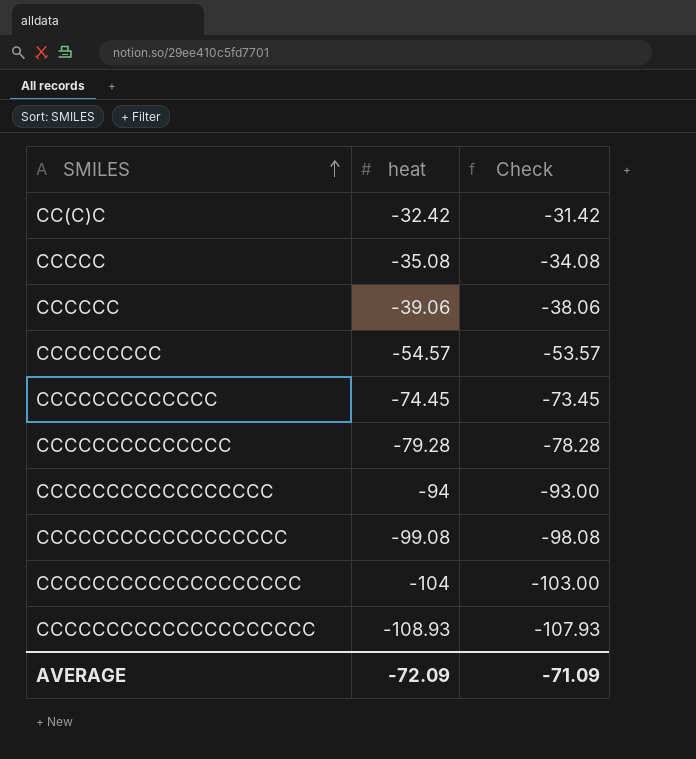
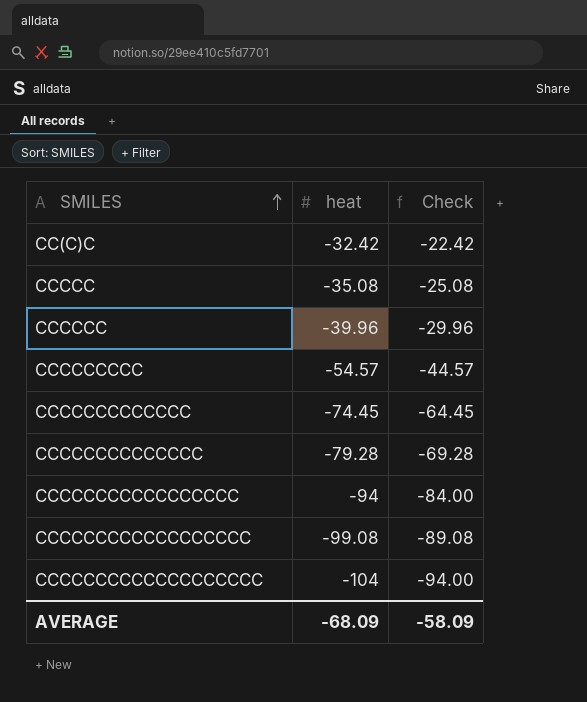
column Check | formula: [heat] + 1 -> [heat] + 10
row CCCCCCCCCCCCCCCCCCCC: -108.93 | -107.93 -> none
CCCCCC | heat: -39.06 -> -39.96
AVERAGE | heat: -72.09 -> -68.09
AVERAGE | Check: -71.09 -> -58.09

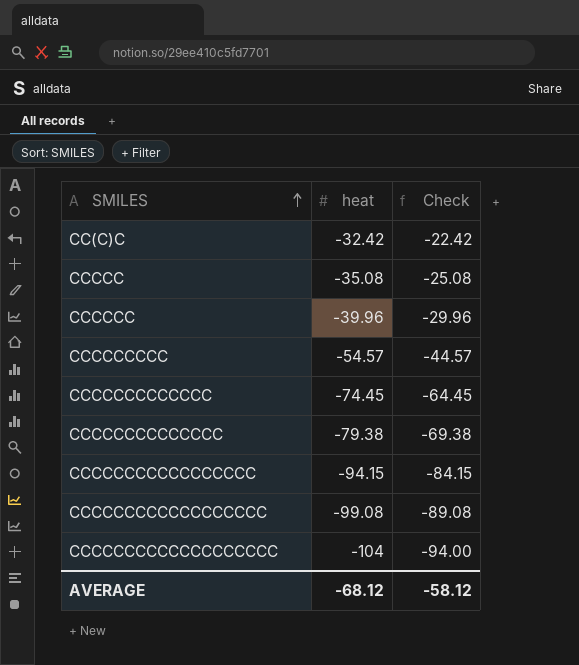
CCCCCCCCCCCCCC | heat: -79.28 -> -79.38
CCCCCCCCCCCCCC | Check: -69.28 -> -69.38
CCCCCCCCCCCCCCCCC | heat: -94 -> -94.15
CCCCCCCCCCCCCCCCC | Check: -84.00 -> -84.15
AVERAGE | heat: -68.09 -> -68.12
AVERAGE | Check: -58.09 -> -58.12

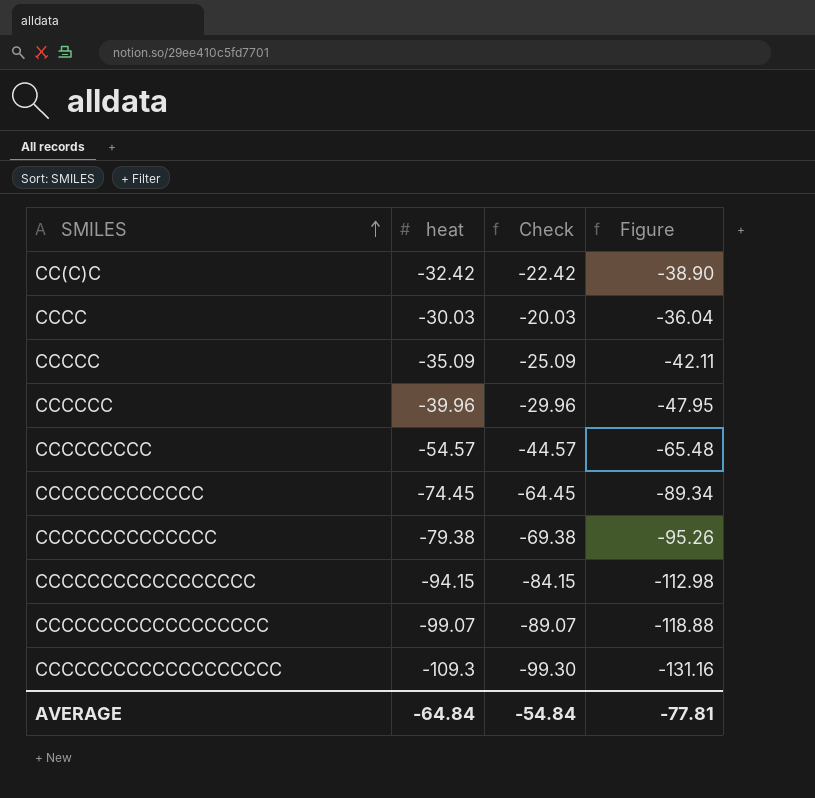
column Figure | formula: none -> [heat] * 1.2
row CCCC: none -> -30.03 | -20.03 | -36.04
CCCCC | heat: -35.08 -> -35.09
CCCCC | Check: -25.08 -> -25.09
CCCCCCCCCCCCCCCCCC | heat: -99.08 -> -99.07
CCCCCCCCCCCCCCCCCC | Check: -89.08 -> -89.07
CCCCCCCCCCCCCCCCCCC | heat: -104 -> -109.3
CCCCCCCCCCCCCCCCCCC | Check: -94.00 -> -99.30
AVERAGE | heat: -68.12 -> -64.84
AVERAGE | Check: -58.12 -> -54.84

